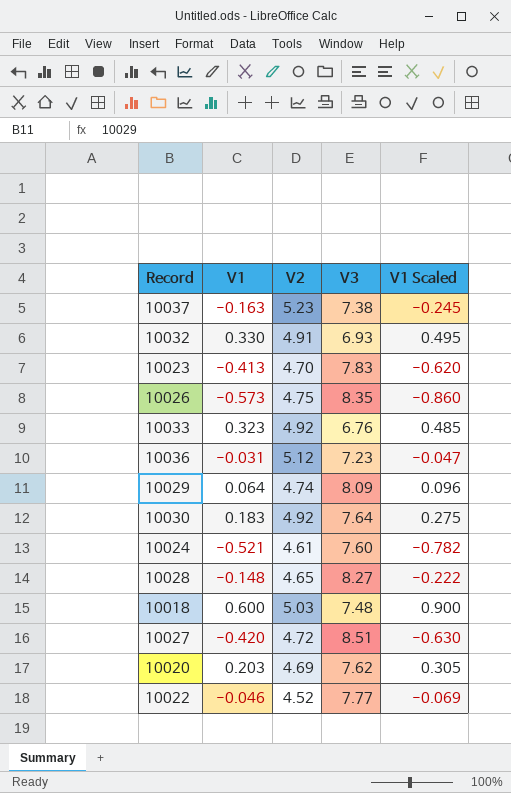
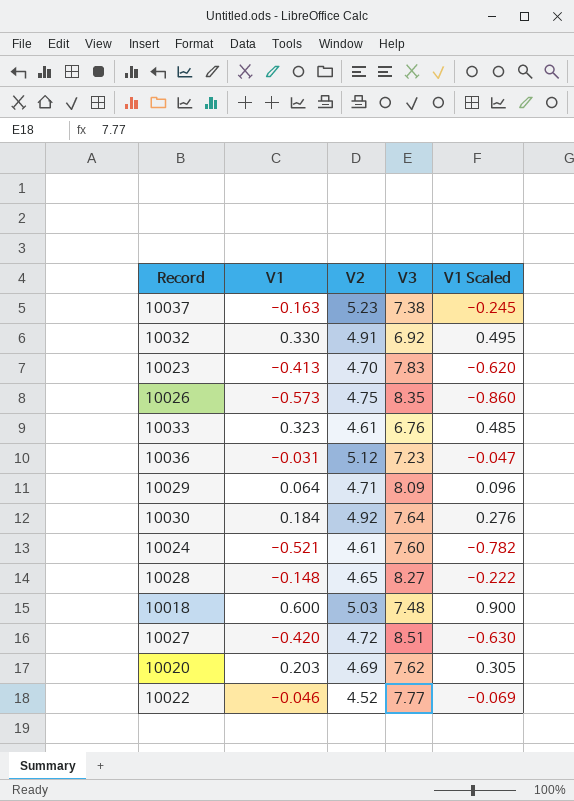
10032 | V3: 6.93 -> 6.92
10033 | V2: 4.92 -> 4.61
10029 | V2: 4.74 -> 4.71
10030 | V1: 0.183 -> 0.184
10030 | V1 Scaled: 0.275 -> 0.276

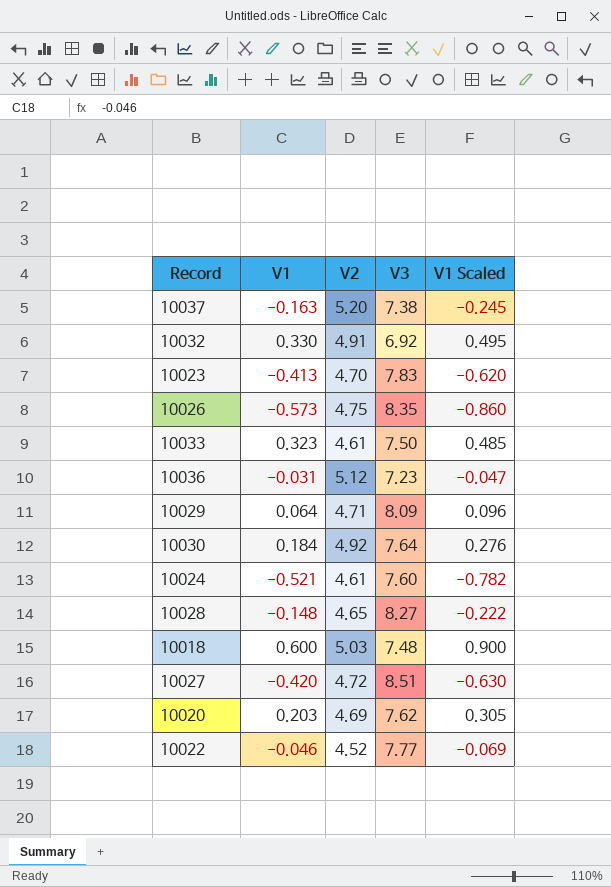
10037 | V2: 5.23 -> 5.20
10033 | V3: 6.76 -> 7.50

